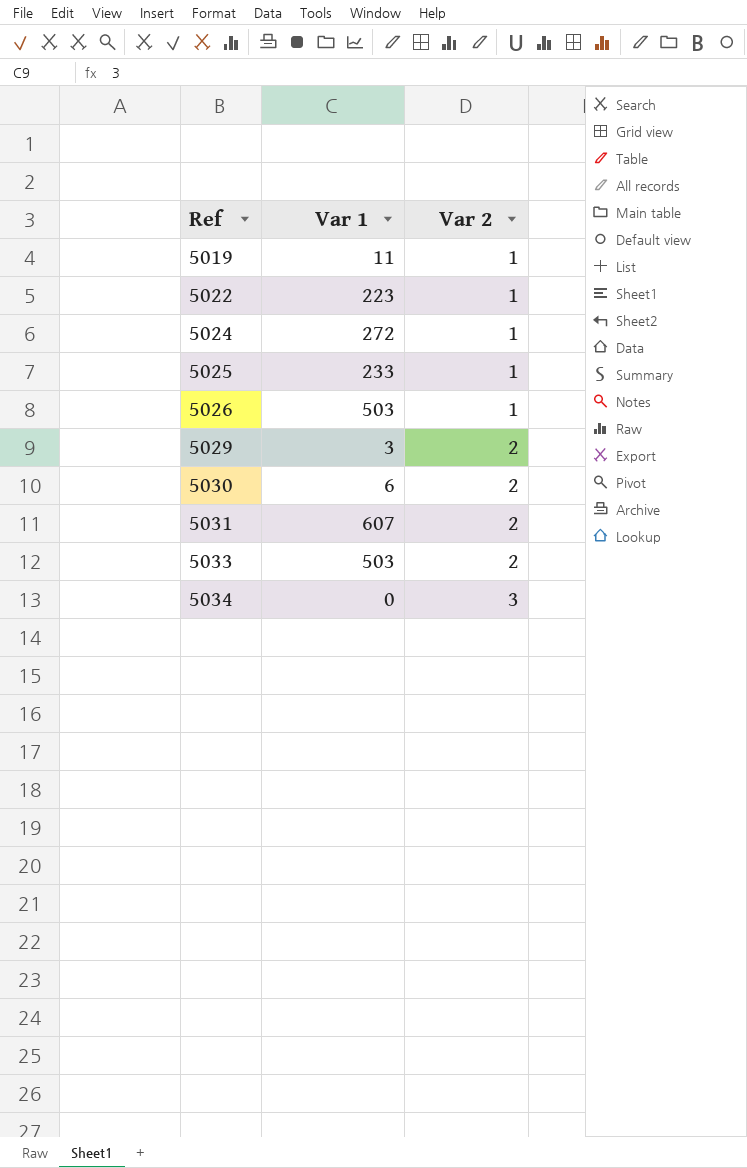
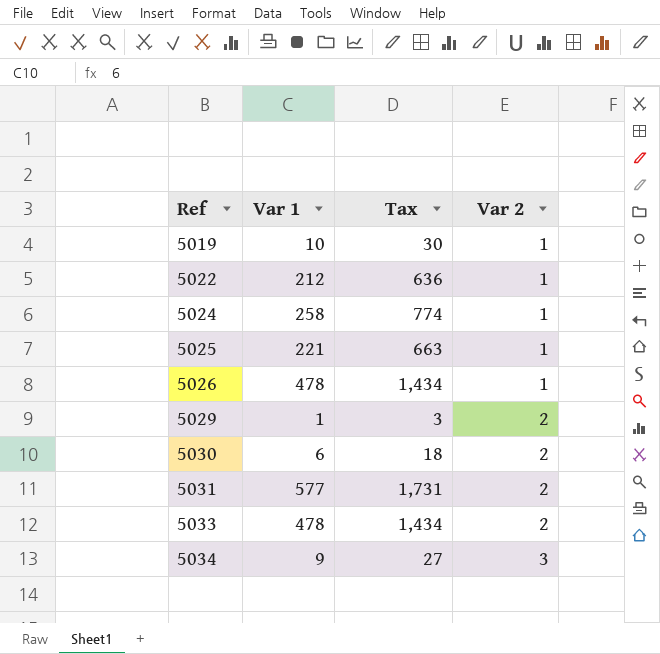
column Tax | formula: none -> [Var 1] * 3
5019 | Var 1: 11 -> 10
5022 | Var 1: 223 -> 212
5024 | Var 1: 272 -> 258
5025 | Var 1: 233 -> 221
5026 | Var 1: 503 -> 478
5029 | Var 1: 3 -> 1
5031 | Var 1: 607 -> 577
5033 | Var 1: 503 -> 478
5034 | Var 1: 0 -> 9

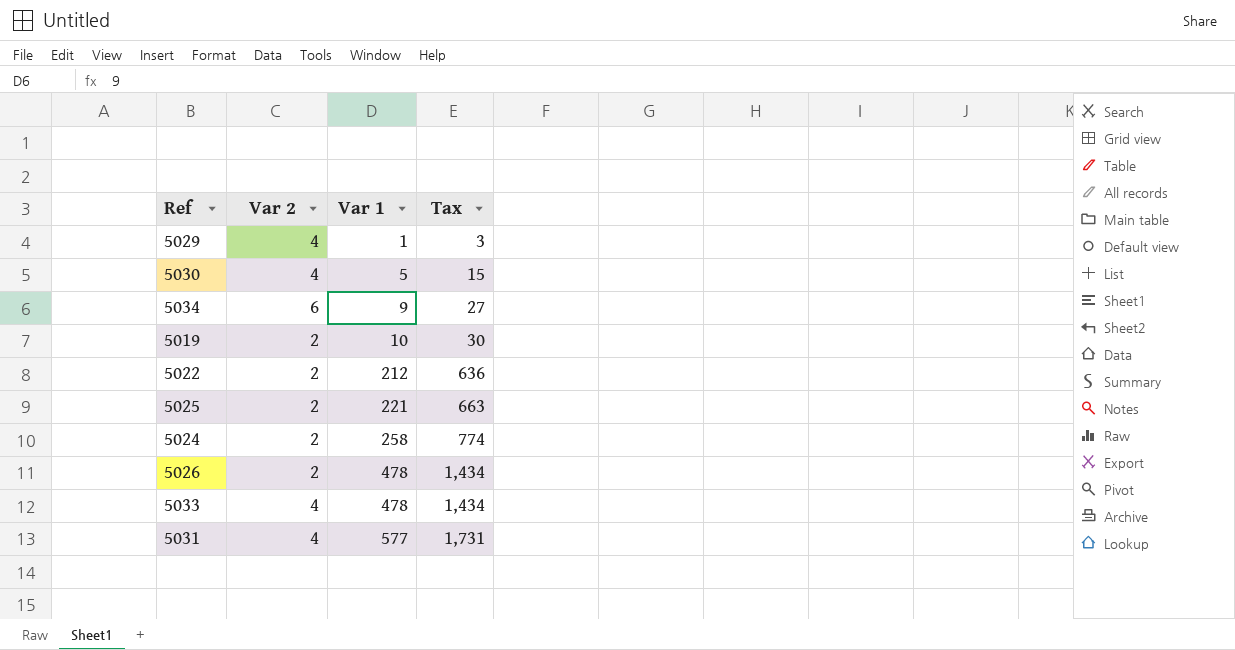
row order: Ref ascending -> Var 1 ascending
column Var 2 | position: 4 -> 2
5029 | Var 2: 2 -> 4
5030 | Var 2: 2 -> 4
5030 | Var 1: 6 -> 5
5030 | Tax: 18 -> 15
5034 | Var 2: 3 -> 6
5019 | Var 2: 1 -> 2
5022 | Var 2: 1 -> 2
5025 | Var 2: 1 -> 2
5024 | Var 2: 1 -> 2
5026 | Var 2: 1 -> 2
5033 | Var 2: 2 -> 4
5031 | Var 2: 2 -> 4

